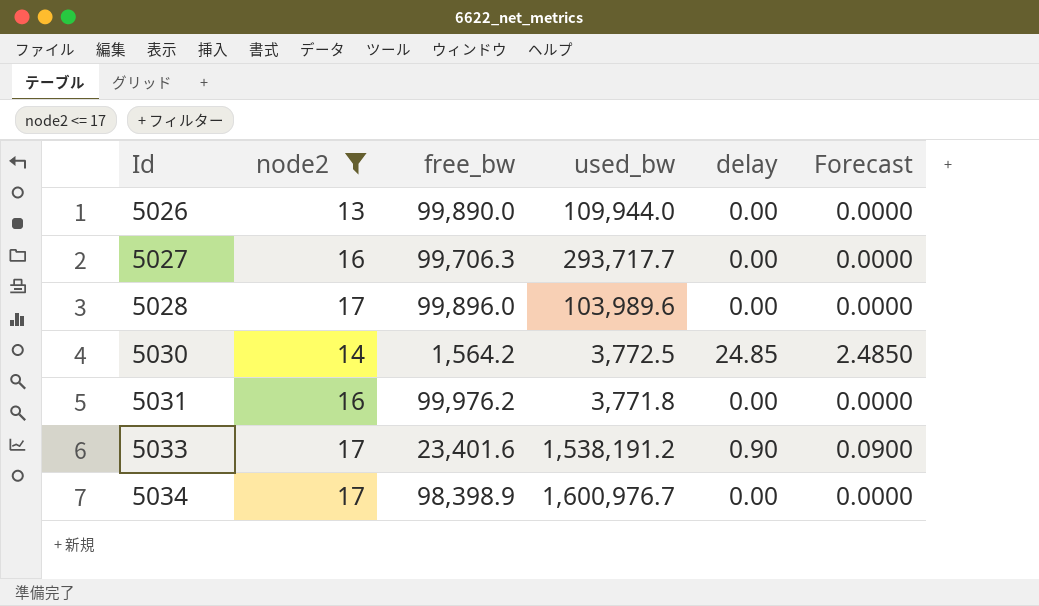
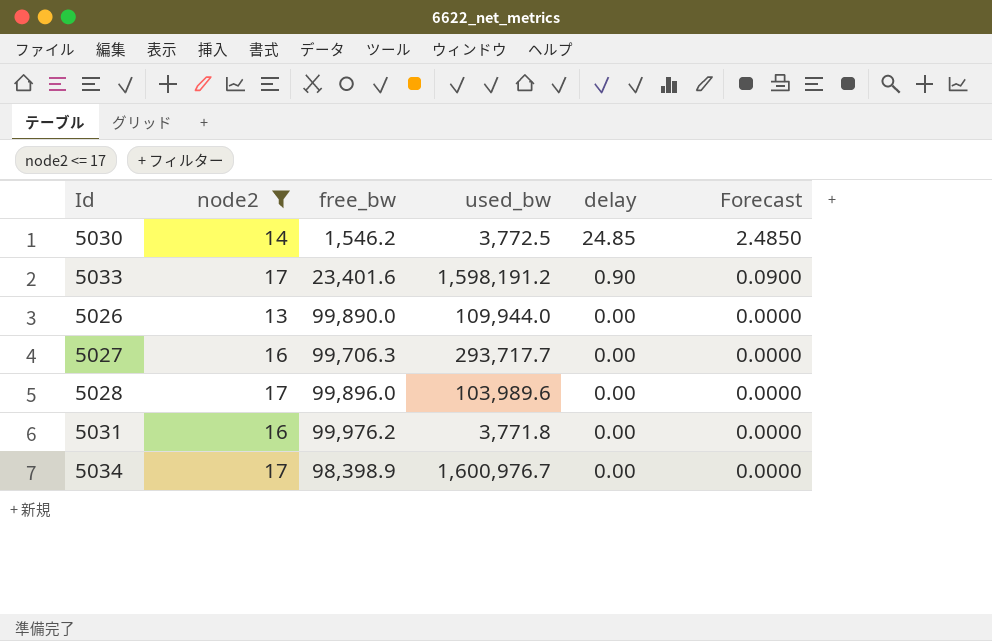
row order: Id ascending -> delay descending
5030 | free_bw: 1,564.2 -> 1,546.2
5033 | used_bw: 1,538,191.2 -> 1,598,191.2

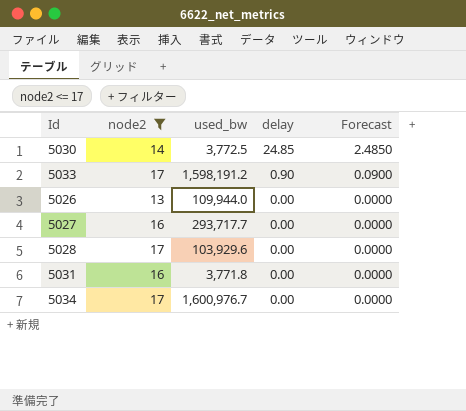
column free_bw | position: 3 -> none
5028 | used_bw: 103,989.6 -> 103,929.6

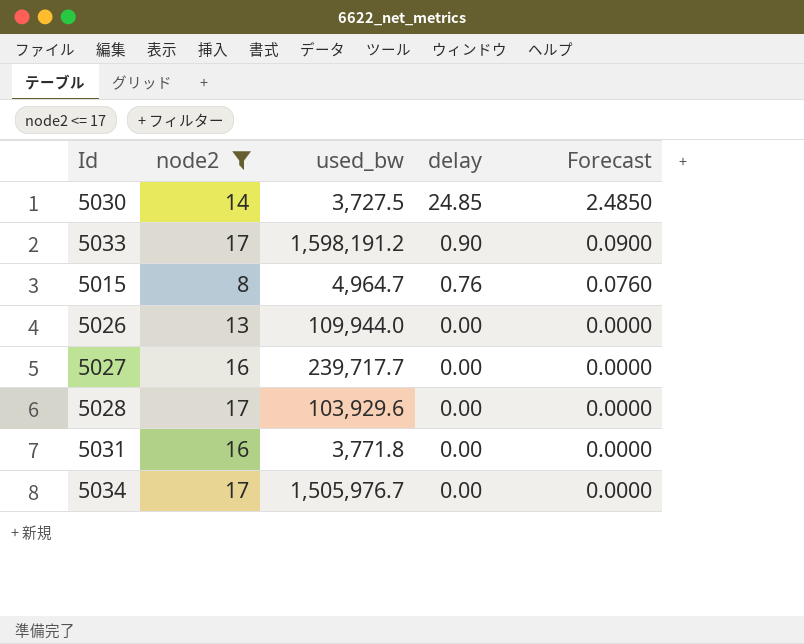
5030 | used_bw: 3,772.5 -> 3,727.5
row 5015: none -> 8 | 4,964.7 | 0.76 | 0.0760
5027 | used_bw: 293,717.7 -> 239,717.7
5034 | used_bw: 1,600,976.7 -> 1,505,976.7

